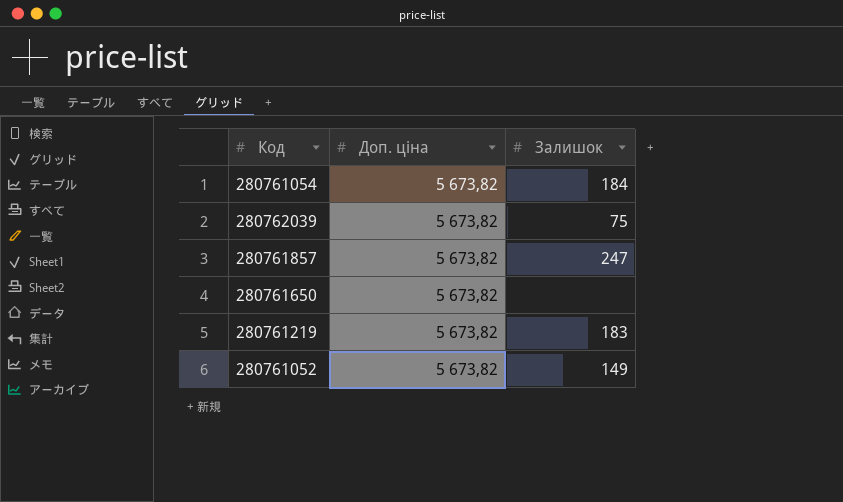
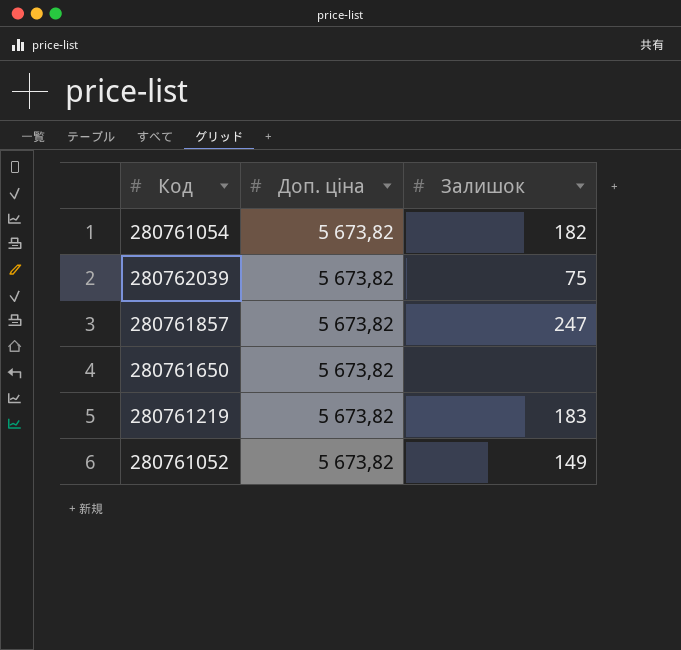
280761054 | Залишок: 184 -> 182

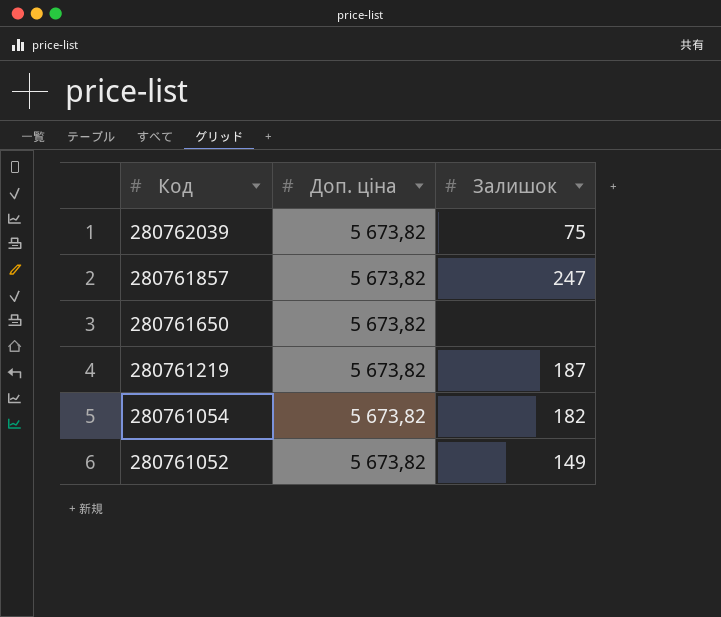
row order: none -> Код descending
280761219 | Залишок: 183 -> 187

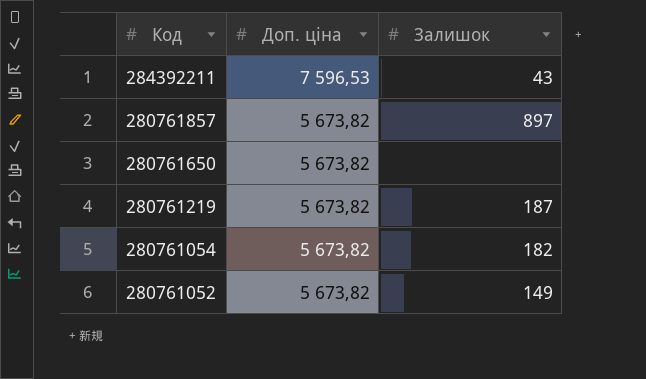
row 280762039: 5 673,82 | 75 -> none
row 284392211: none -> 7 596,53 | 43
280761857 | Залишок: 247 -> 897

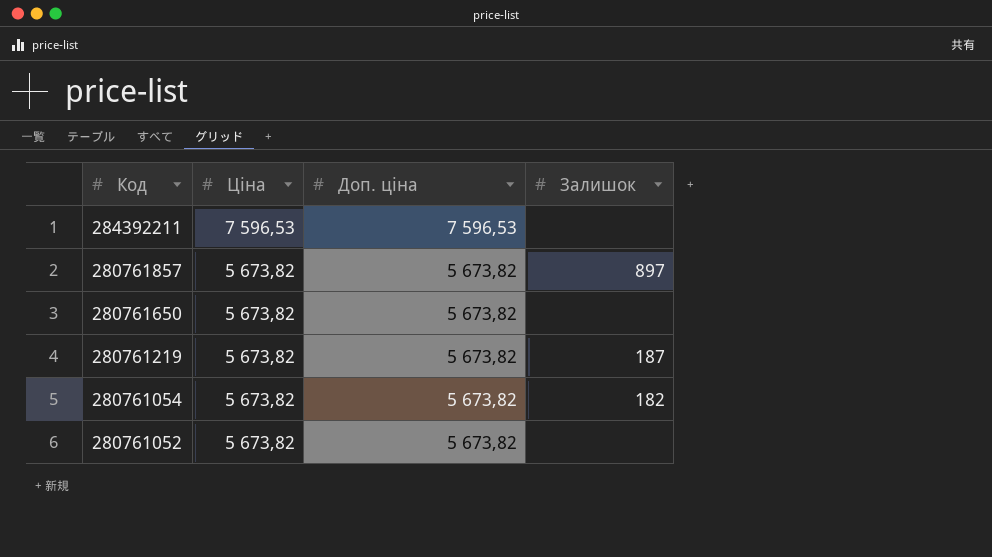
column Ціна | position: none -> 2
284392211 | Залишок: 43 -> none
280761052 | Залишок: 149 -> none

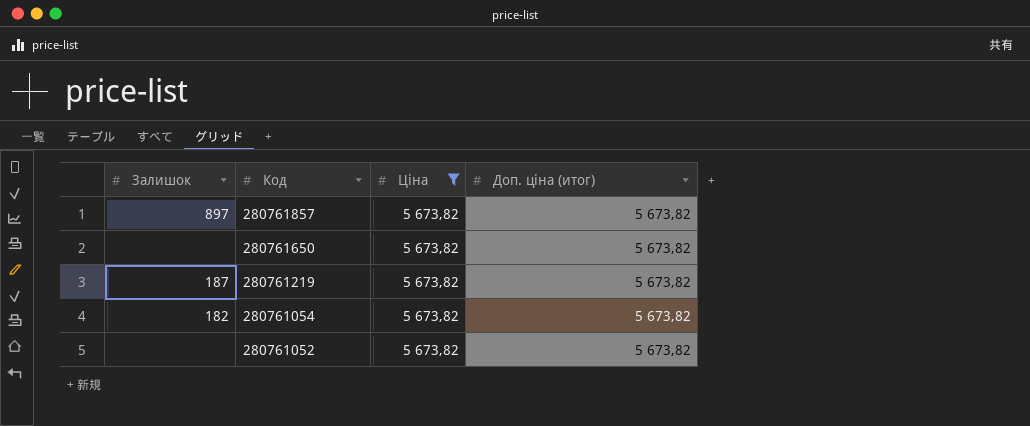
filter: none -> Ціна = 5 673,82
column Залишок | position: 4 -> 1
column name: Доп. ціна -> Доп. ціна (итог)

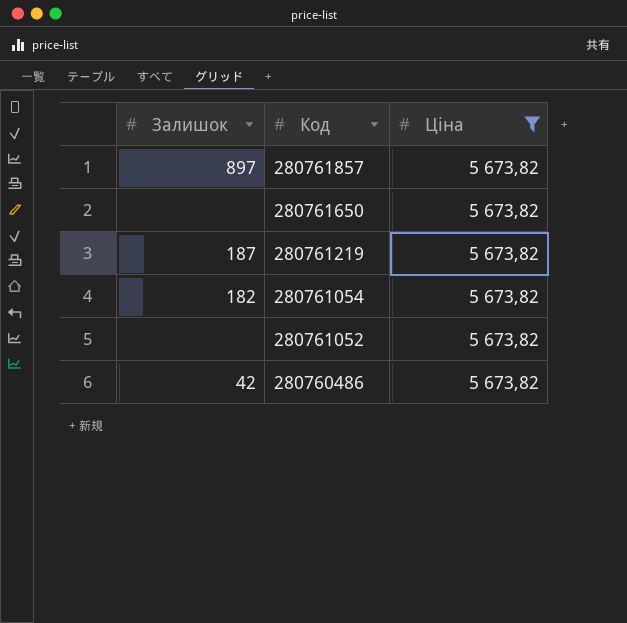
column Доп. ціна (итог) | position: 4 -> none
row 280760486: none -> 42 | 5 673,82

